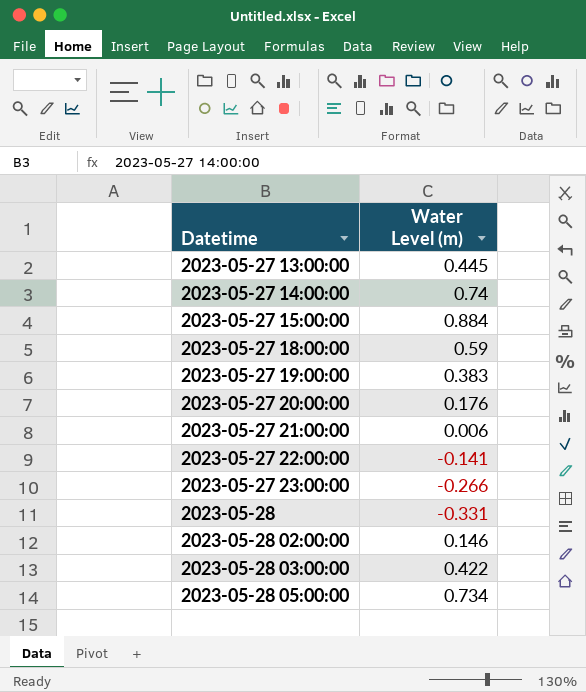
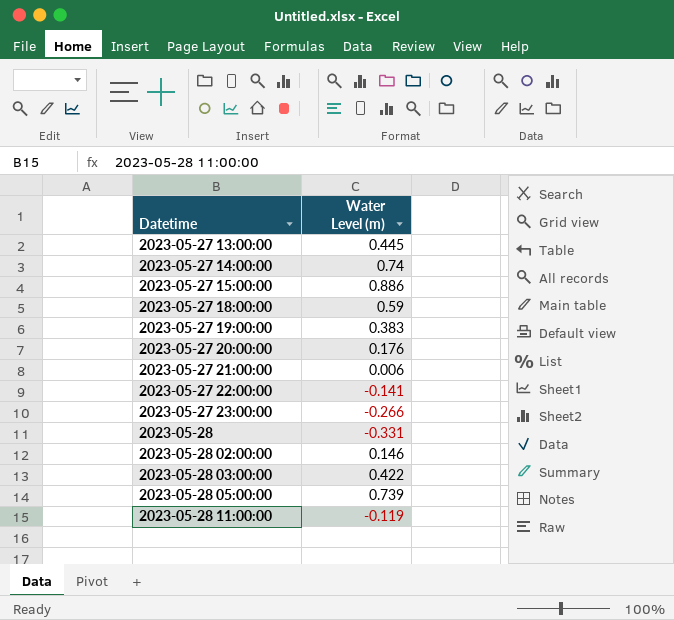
2023-05-27 15:00:00 | Water Level (m): 0.884 -> 0.886
2023-05-28 05:00:00 | Water Level (m): 0.734 -> 0.739
row 2023-05-28 11:00:00: none -> -0.119

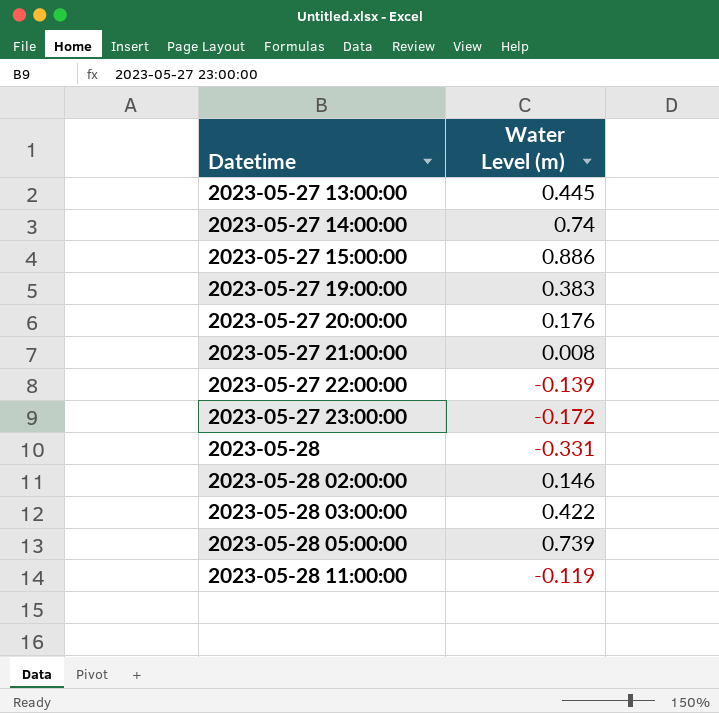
row 2023-05-27 18:00:00: 0.59 -> none
2023-05-27 21:00:00 | Water Level (m): 0.006 -> 0.008
2023-05-27 22:00:00 | Water Level (m): -0.141 -> -0.139
2023-05-27 23:00:00 | Water Level (m): -0.266 -> -0.172

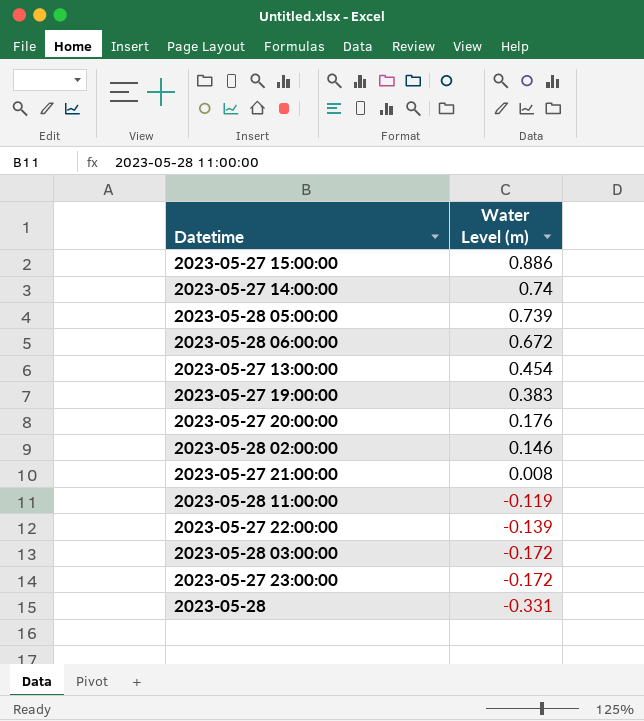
row order: Datetime ascending -> Water Level (m) descending
row 2023-05-28 06:00:00: none -> 0.672
2023-05-27 13:00:00 | Water Level (m): 0.445 -> 0.454
2023-05-28 03:00:00 | Water Level (m): 0.422 -> -0.172

